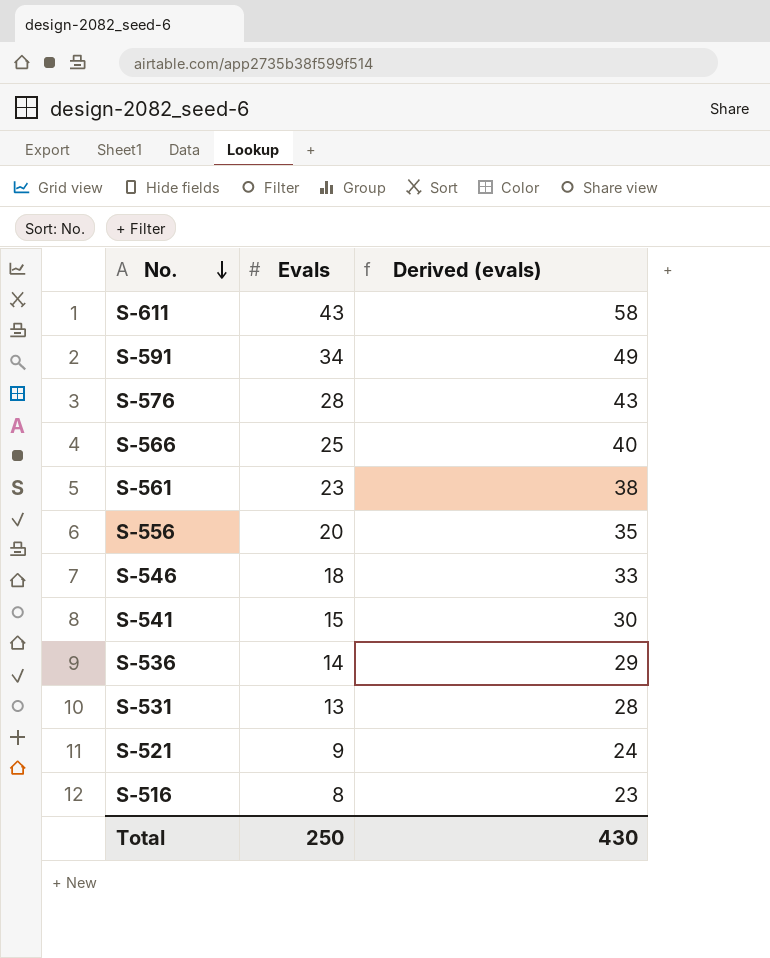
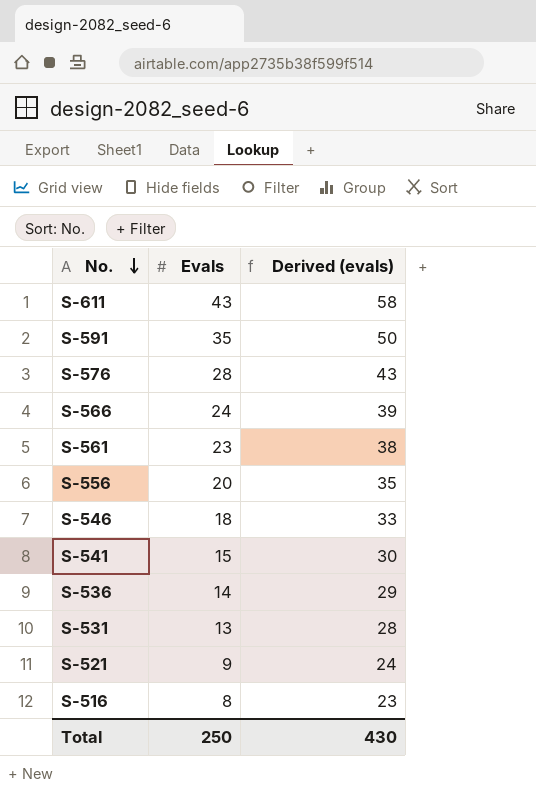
S-591 | Evals: 34 -> 35
S-591 | Derived (evals): 49 -> 50
S-566 | Evals: 25 -> 24
S-566 | Derived (evals): 40 -> 39

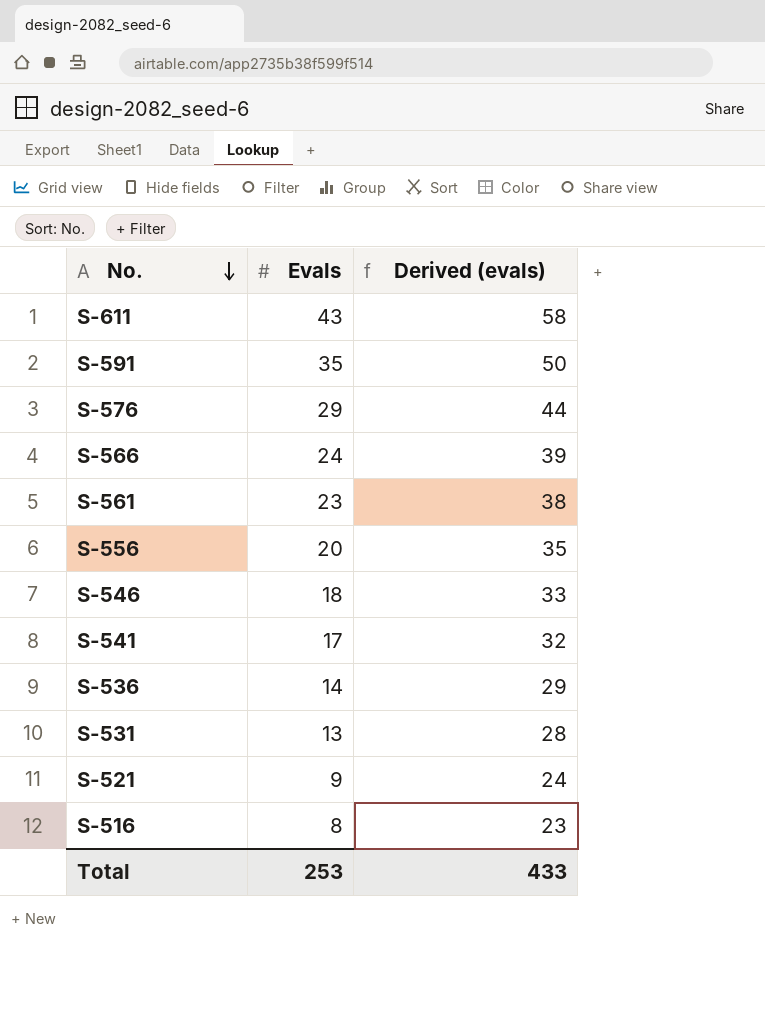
S-576 | Evals: 28 -> 29
S-576 | Derived (evals): 43 -> 44
S-541 | Evals: 15 -> 17
S-541 | Derived (evals): 30 -> 32
Total | Evals: 250 -> 253
Total | Derived (evals): 430 -> 433

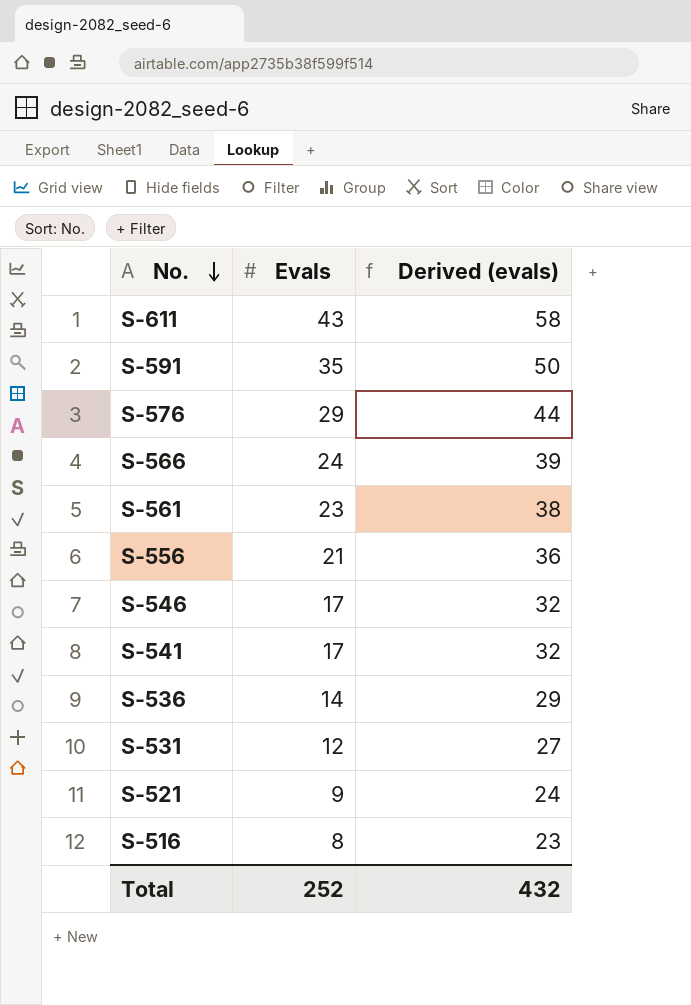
S-556 | Evals: 20 -> 21
S-556 | Derived (evals): 35 -> 36
S-546 | Evals: 18 -> 17
S-546 | Derived (evals): 33 -> 32
S-531 | Evals: 13 -> 12
S-531 | Derived (evals): 28 -> 27
Total | Evals: 253 -> 252
Total | Derived (evals): 433 -> 432

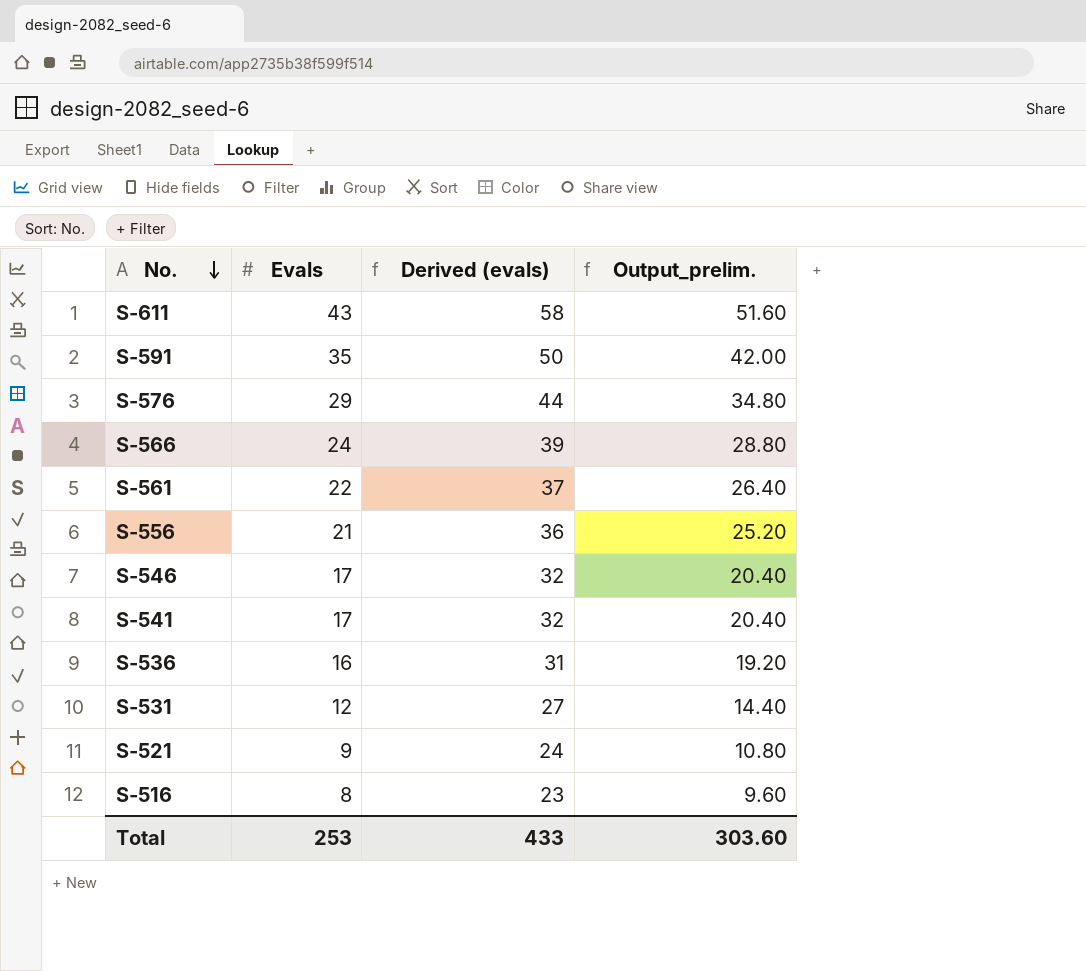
column Output_prelim. | formula: none -> [Evals] * 1.2
S-561 | Evals: 23 -> 22
S-561 | Derived (evals): 38 -> 37
S-536 | Evals: 14 -> 16
S-536 | Derived (evals): 29 -> 31
Total | Evals: 252 -> 253
Total | Derived (evals): 432 -> 433

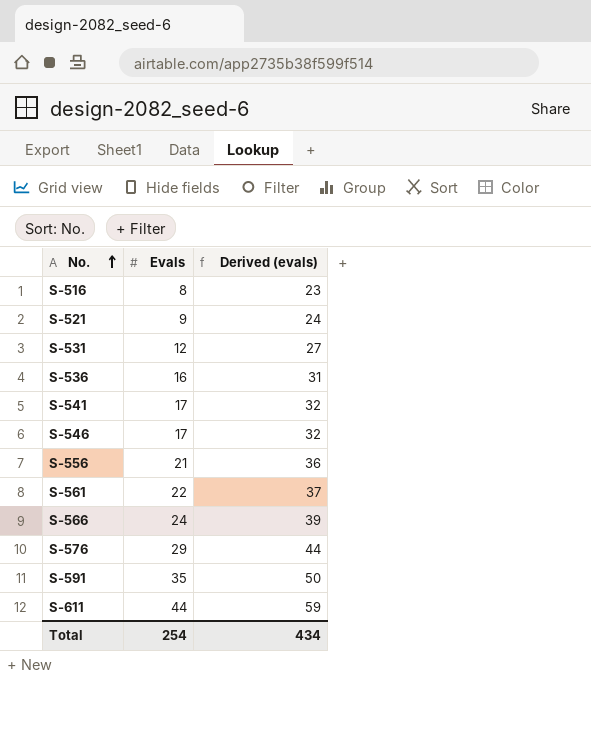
row order: No. descending -> No. ascending
column Output_prelim. | formula: [Evals] * 1.2 -> none
S-611 | Evals: 43 -> 44
S-611 | Derived (evals): 58 -> 59
Total | Evals: 253 -> 254
Total | Derived (evals): 433 -> 434

